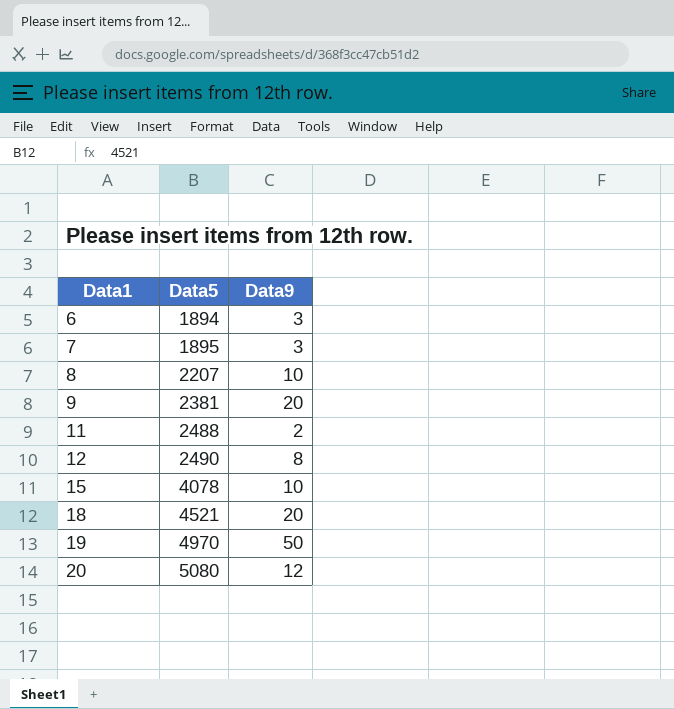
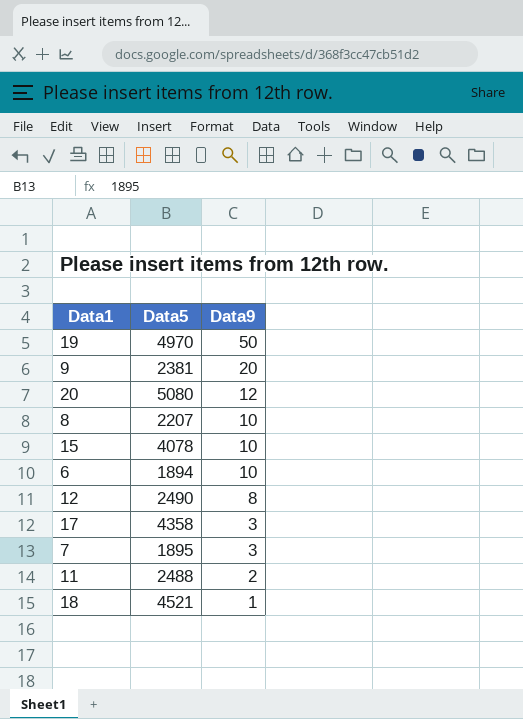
row order: Data1 ascending -> Data9 descending
6 | Data9: 3 -> 10
row 17: none -> 4358 | 3
18 | Data9: 20 -> 1

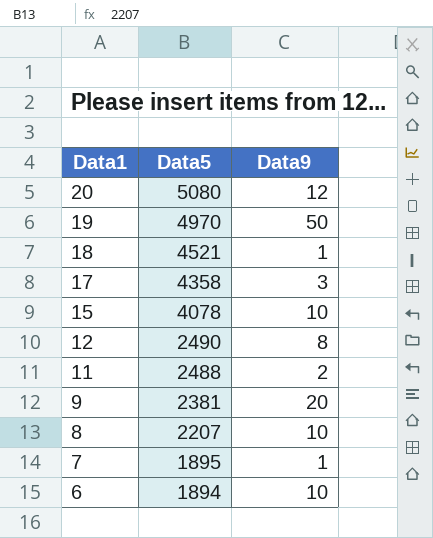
row order: Data9 descending -> Data1 descending
7 | Data9: 3 -> 1

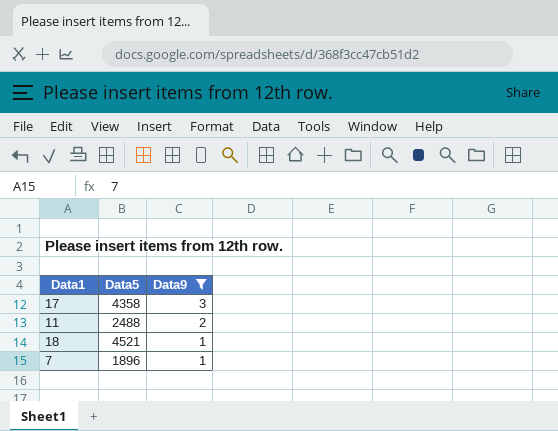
filter: none -> Data9 <= 3
row order: Data1 descending -> Data9 descending
7 | Data5: 1895 -> 1896

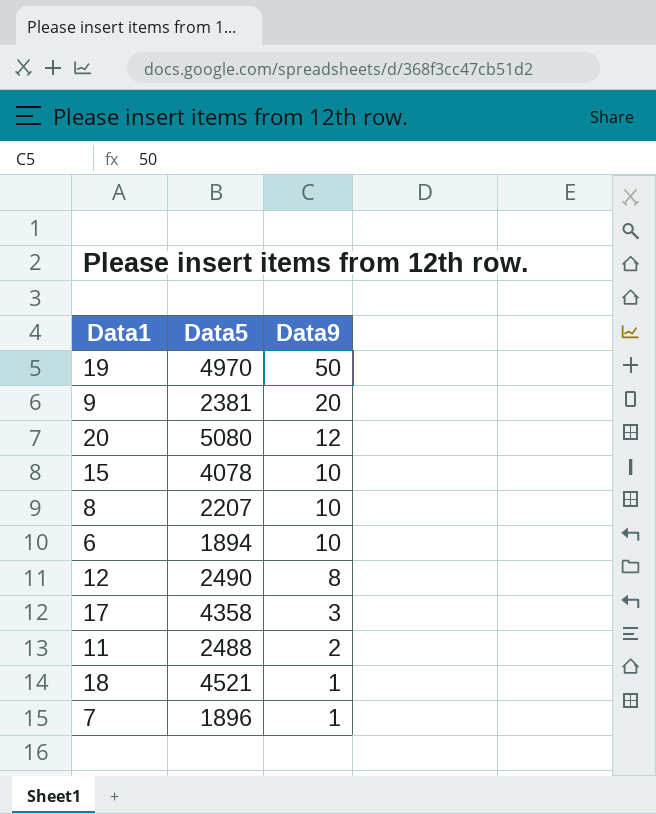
filter: Data9 <= 3 -> none

